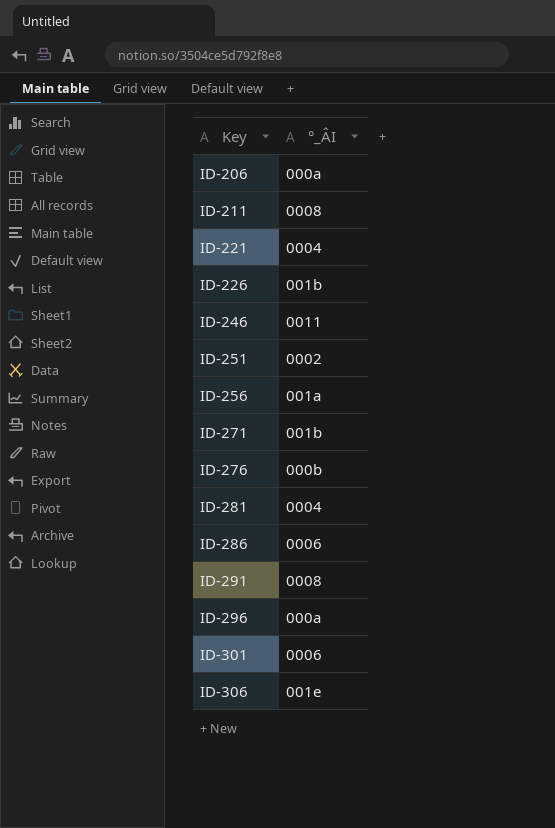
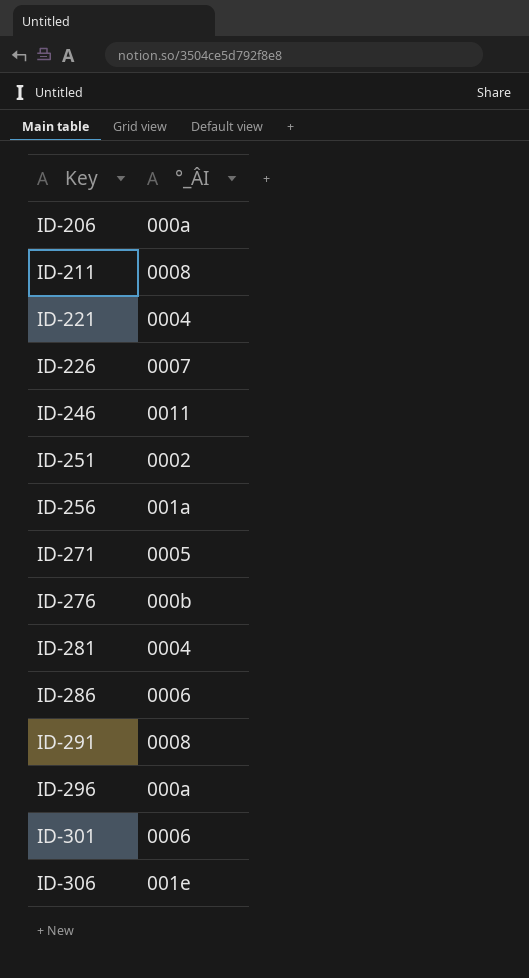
ID-226 | °_ÂI: 001b -> 0007
ID-271 | °_ÂI: 001b -> 0005

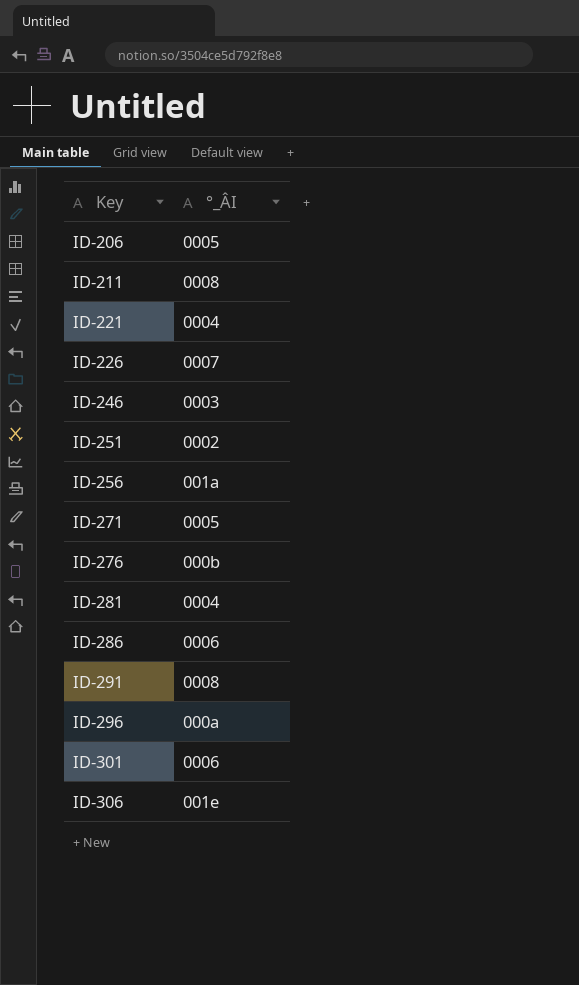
ID-206 | °_ÂI: 000a -> 0005
ID-246 | °_ÂI: 0011 -> 0003

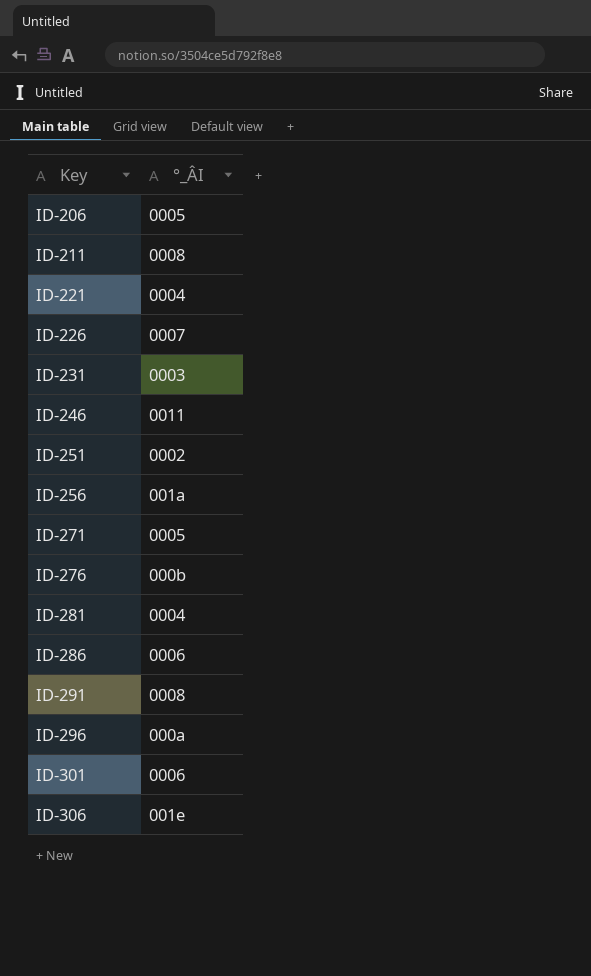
row ID-231: none -> 0003
ID-246 | °_ÂI: 0003 -> 0011

